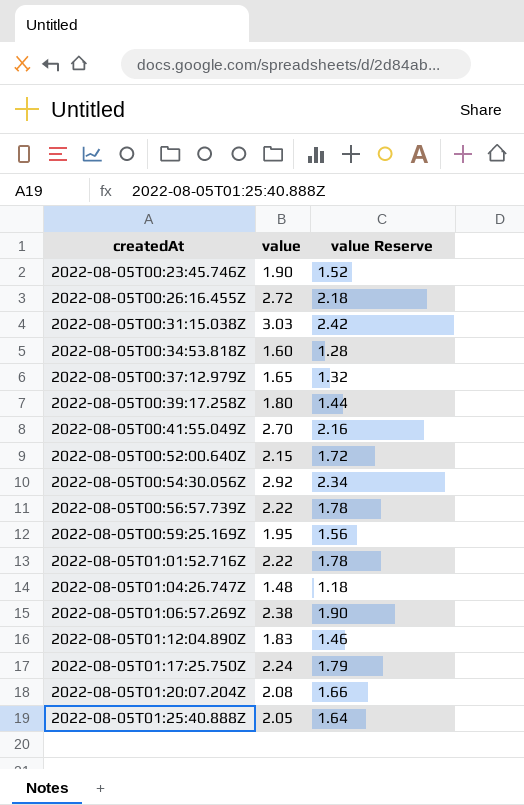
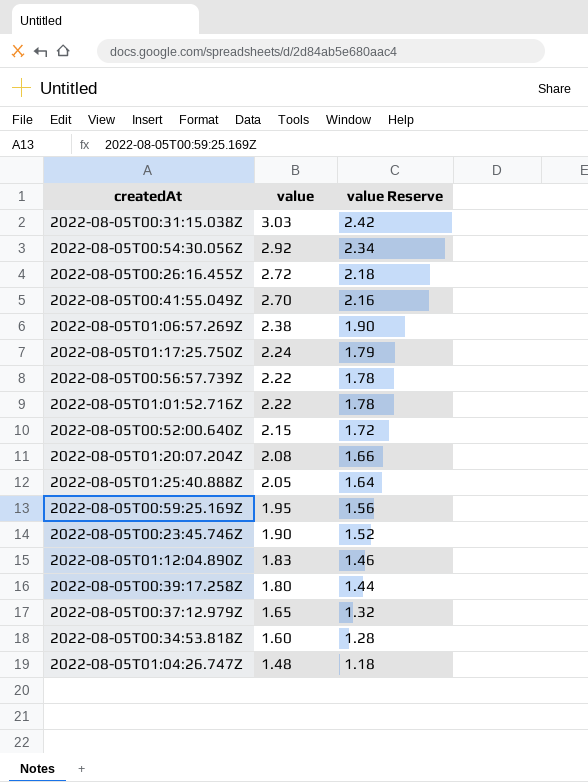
row order: createdAt ascending -> value descending

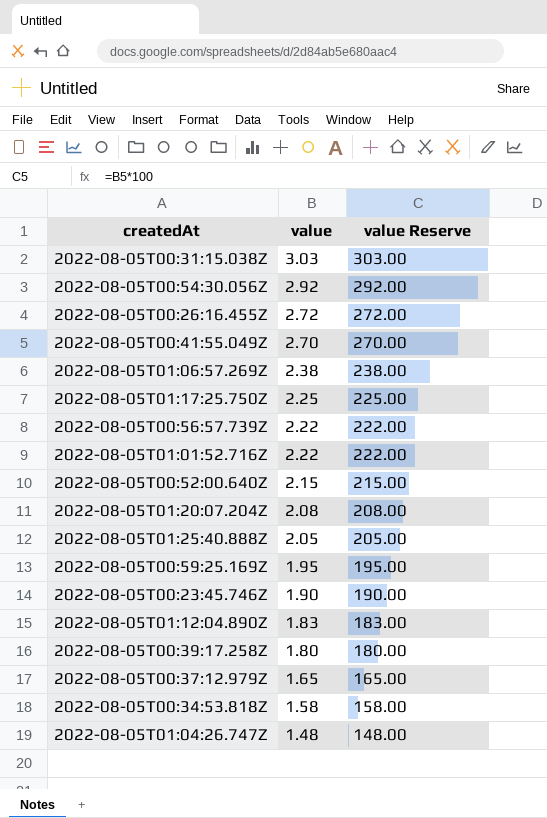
column value Reserve | formula: [value] * 0.8 -> [value] * 100
2022-08-05T01:17:25.750Z | value: 2.24 -> 2.25
2022-08-05T00:34:53.818Z | value: 1.60 -> 1.58

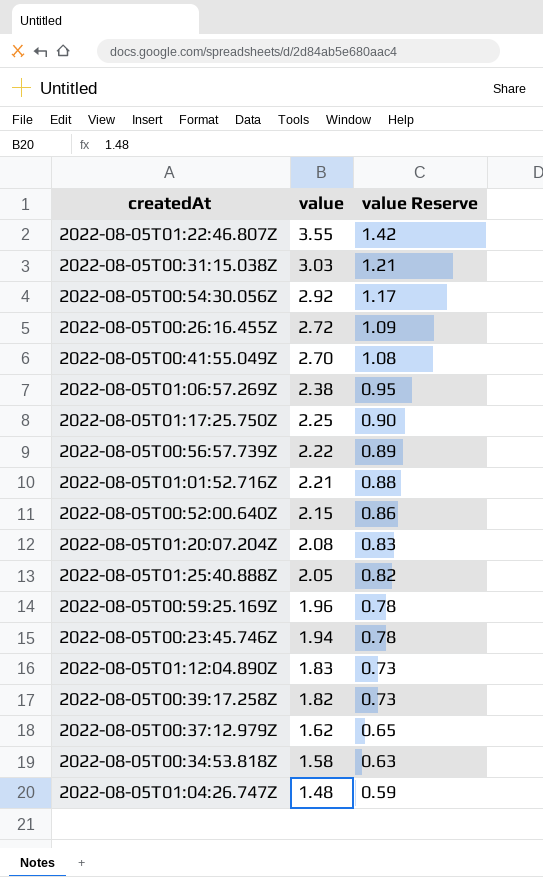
column value Reserve | formula: [value] * 100 -> [value] * 0.4
row 2022-08-05T01:22:46.807Z: none -> 3.55 | 1.42
2022-08-05T01:01:52.716Z | value: 2.22 -> 2.21
2022-08-05T00:59:25.169Z | value: 1.95 -> 1.96
2022-08-05T00:23:45.746Z | value: 1.90 -> 1.94
2022-08-05T00:39:17.258Z | value: 1.80 -> 1.82
2022-08-05T00:37:12.979Z | value: 1.65 -> 1.62

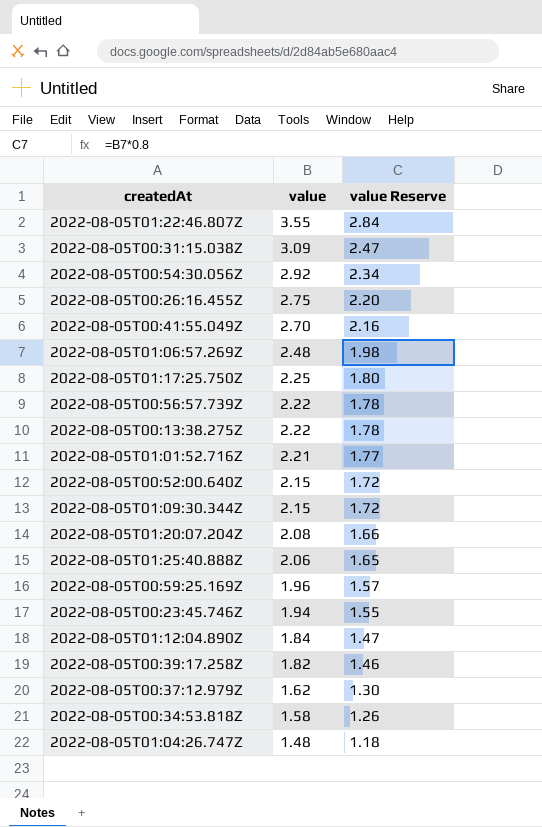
column value Reserve | formula: [value] * 0.4 -> [value] * 0.8
2022-08-05T00:31:15.038Z | value: 3.03 -> 3.09
2022-08-05T00:26:16.455Z | value: 2.72 -> 2.75
2022-08-05T01:06:57.269Z | value: 2.38 -> 2.48
row 2022-08-05T00:13:38.275Z: none -> 2.22 | 1.78
row 2022-08-05T01:09:30.344Z: none -> 2.15 | 1.72
2022-08-05T01:25:40.888Z | value: 2.05 -> 2.06
2022-08-05T01:12:04.890Z | value: 1.83 -> 1.84

